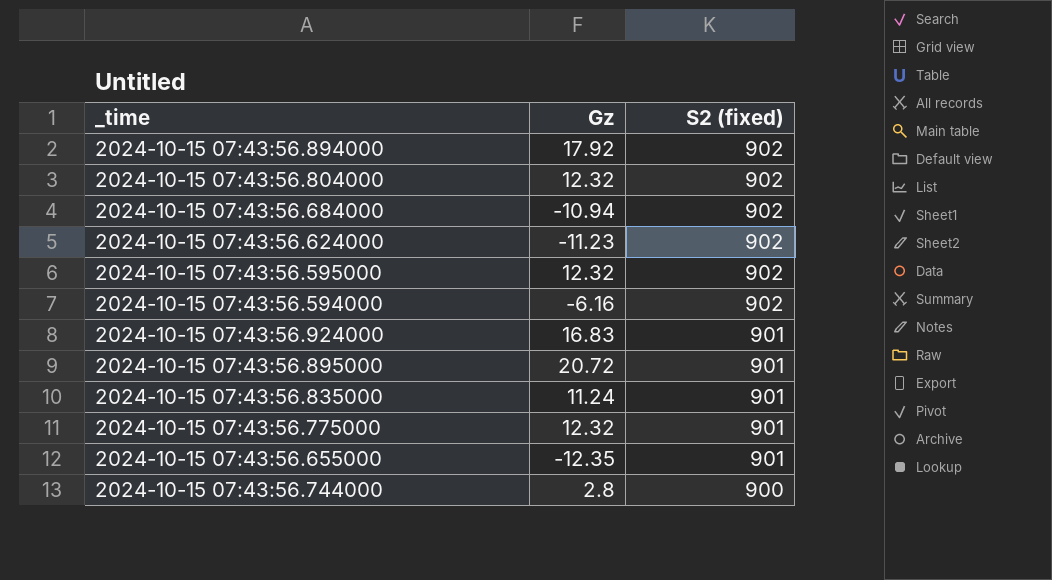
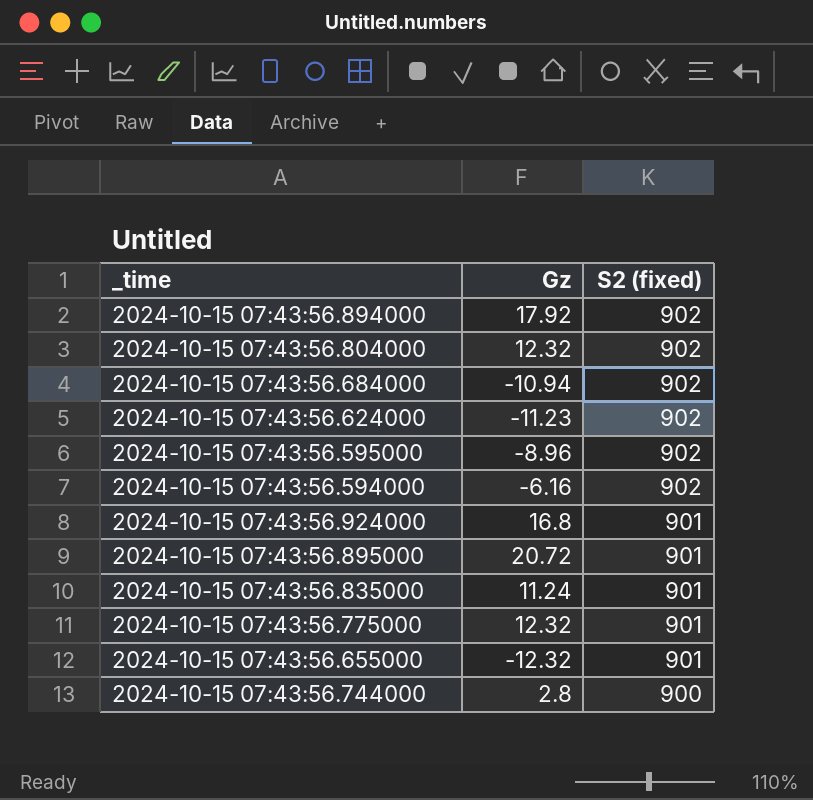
2024-10-15 07:43:56.595000 | Gz: 12.32 -> -8.96
2024-10-15 07:43:56.924000 | Gz: 16.83 -> 16.8
2024-10-15 07:43:56.655000 | Gz: -12.35 -> -12.32

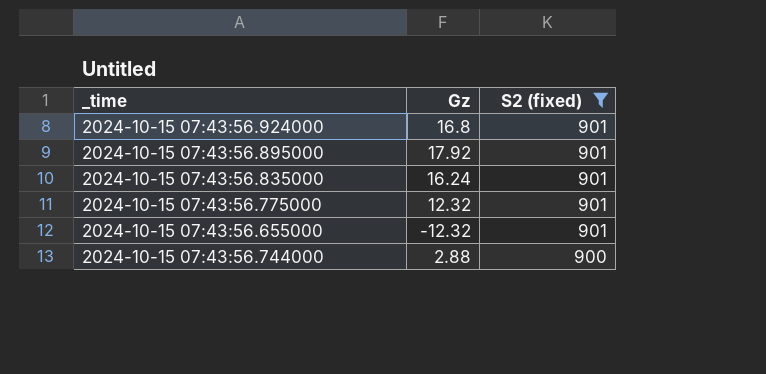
filter: none -> S2 (fixed) != 902
2024-10-15 07:43:56.895000 | Gz: 20.72 -> 17.92
2024-10-15 07:43:56.835000 | Gz: 11.24 -> 16.24
2024-10-15 07:43:56.744000 | Gz: 2.8 -> 2.88

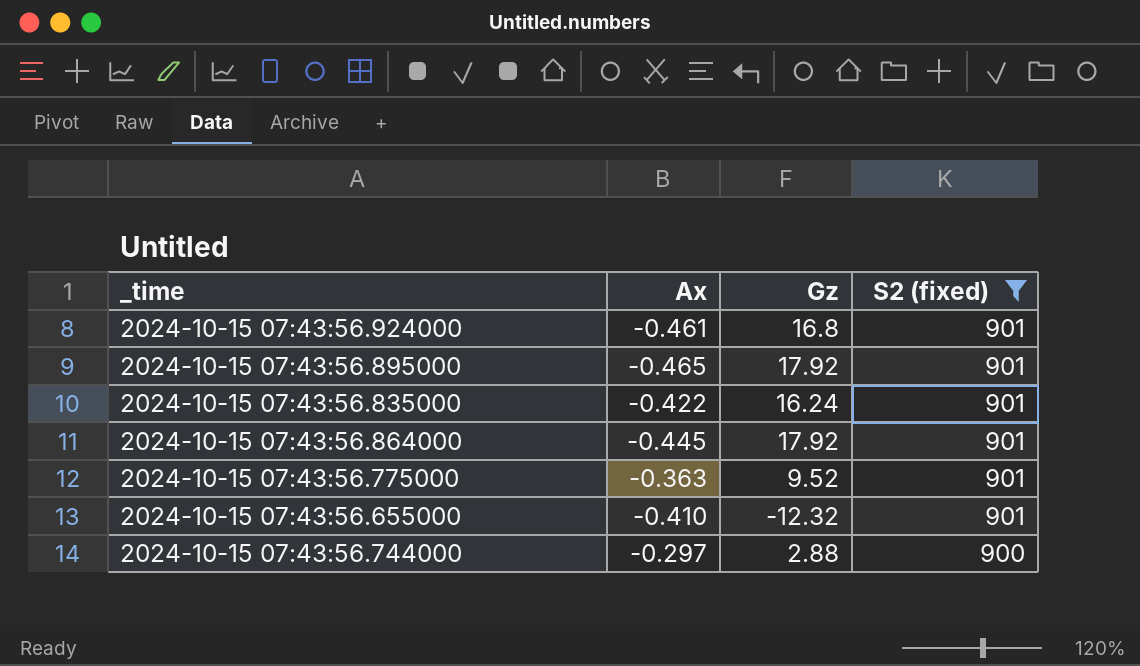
column Ax | position: none -> 2
row 2024-10-15 07:43:56.864000: none -> -0.445 | 17.92 | 901
2024-10-15 07:43:56.775000 | Gz: 12.32 -> 9.52

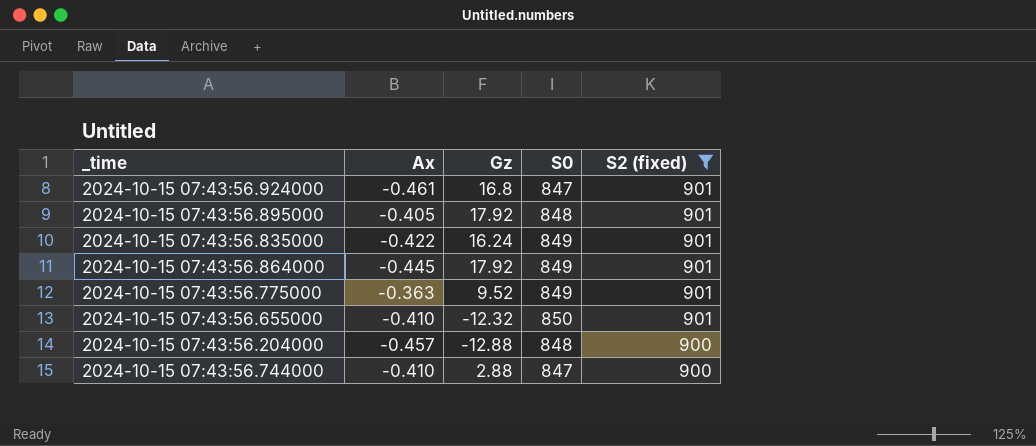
column S0 | position: none -> 4
2024-10-15 07:43:56.895000 | Ax: -0.465 -> -0.405
row 2024-10-15 07:43:56.204000: none -> -0.457 | -12.88 | 848 | 900
2024-10-15 07:43:56.744000 | Ax: -0.297 -> -0.410

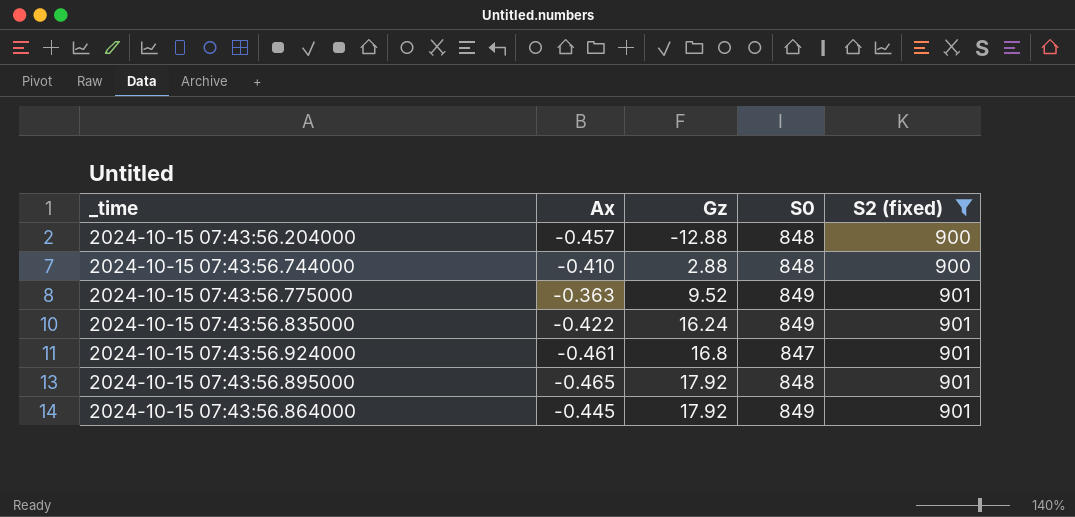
row order: S2 (fixed) descending -> Gz ascending
row 2024-10-15 07:43:56.655000: -0.410 | -12.32 | 850 | 901 -> none
2024-10-15 07:43:56.744000 | S0: 847 -> 848
2024-10-15 07:43:56.895000 | Ax: -0.405 -> -0.465

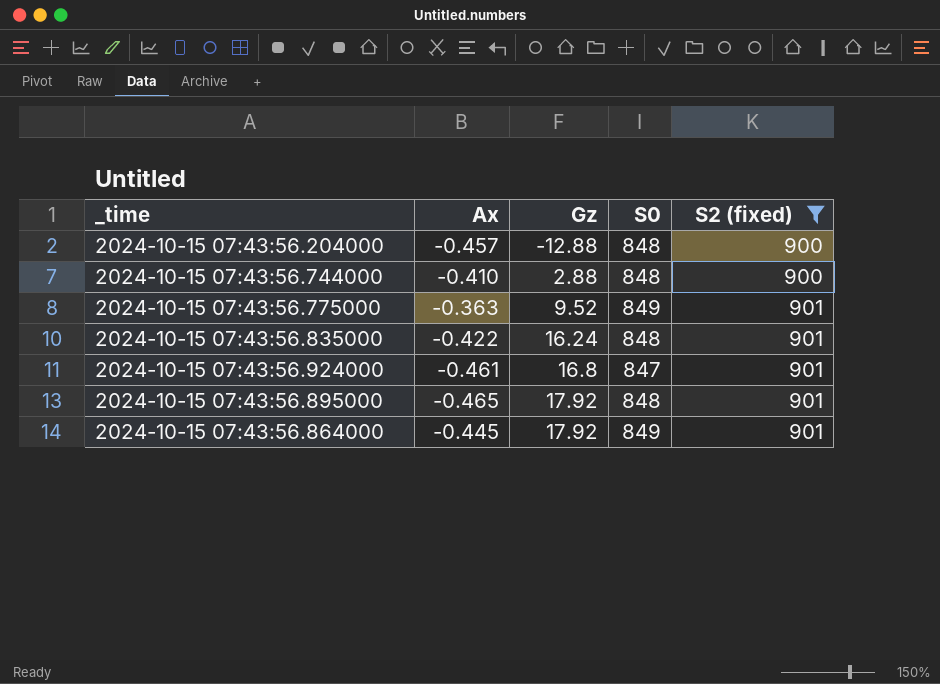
2024-10-15 07:43:56.835000 | S0: 849 -> 848

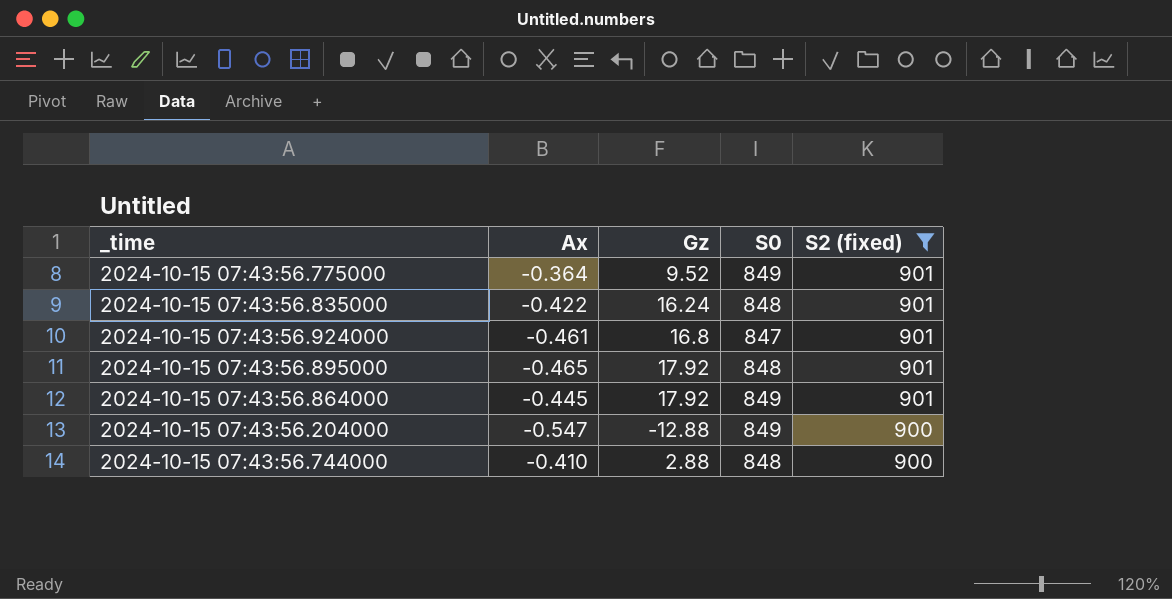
row order: Gz ascending -> S2 (fixed) descending
2024-10-15 07:43:56.775000 | Ax: -0.363 -> -0.364
2024-10-15 07:43:56.204000 | Ax: -0.457 -> -0.547
2024-10-15 07:43:56.204000 | S0: 848 -> 849

